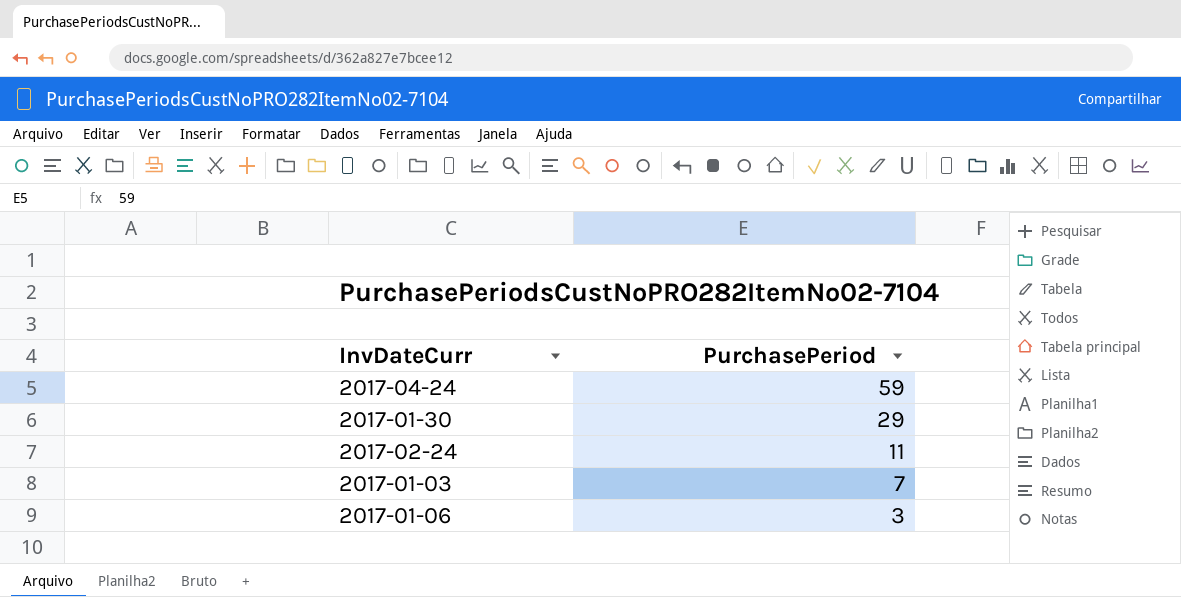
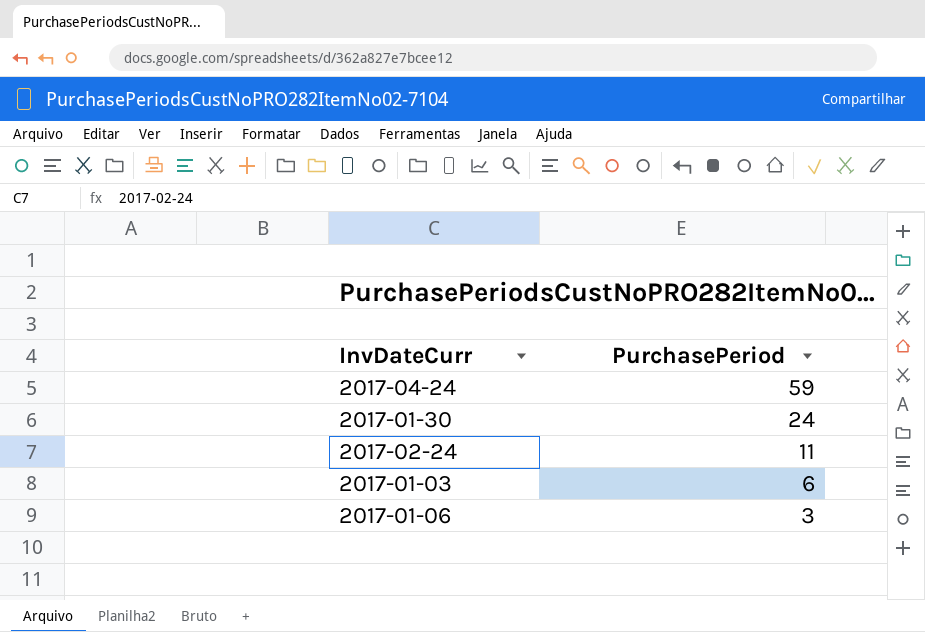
2017-01-30 | PurchasePeriod: 29 -> 24
2017-01-03 | PurchasePeriod: 7 -> 6

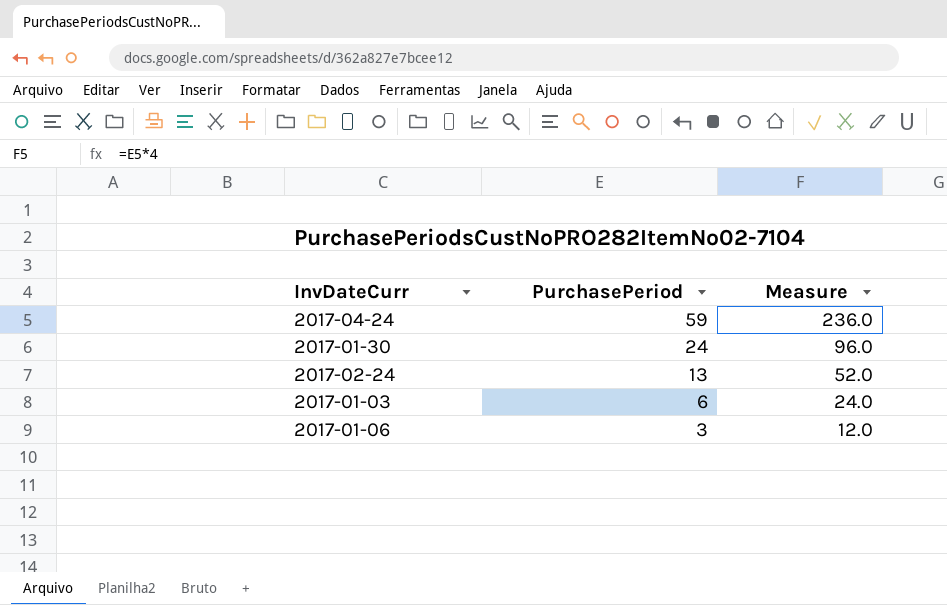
column Measure | formula: none -> [PurchasePeriod] * 4
2017-02-24 | PurchasePeriod: 11 -> 13

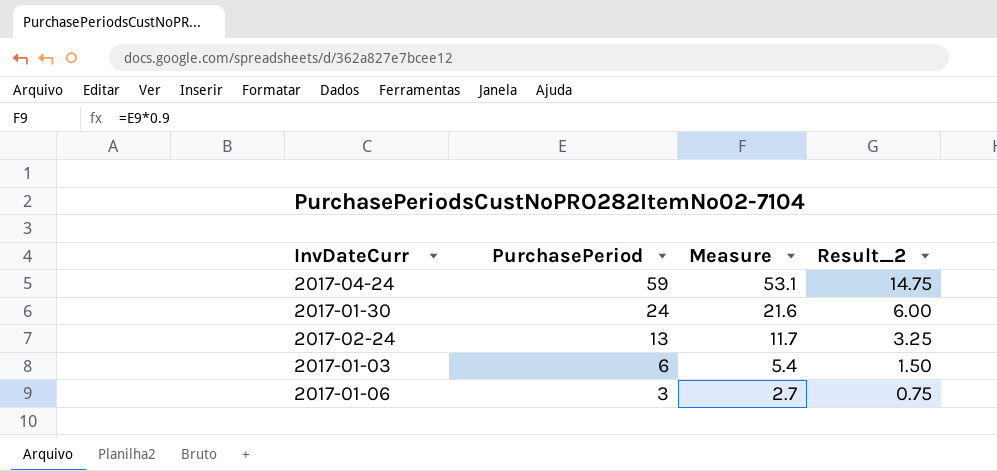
column Measure | formula: [PurchasePeriod] * 4 -> [PurchasePeriod] * 0.9
column Result_2 | formula: none -> [PurchasePeriod] * 0.25

